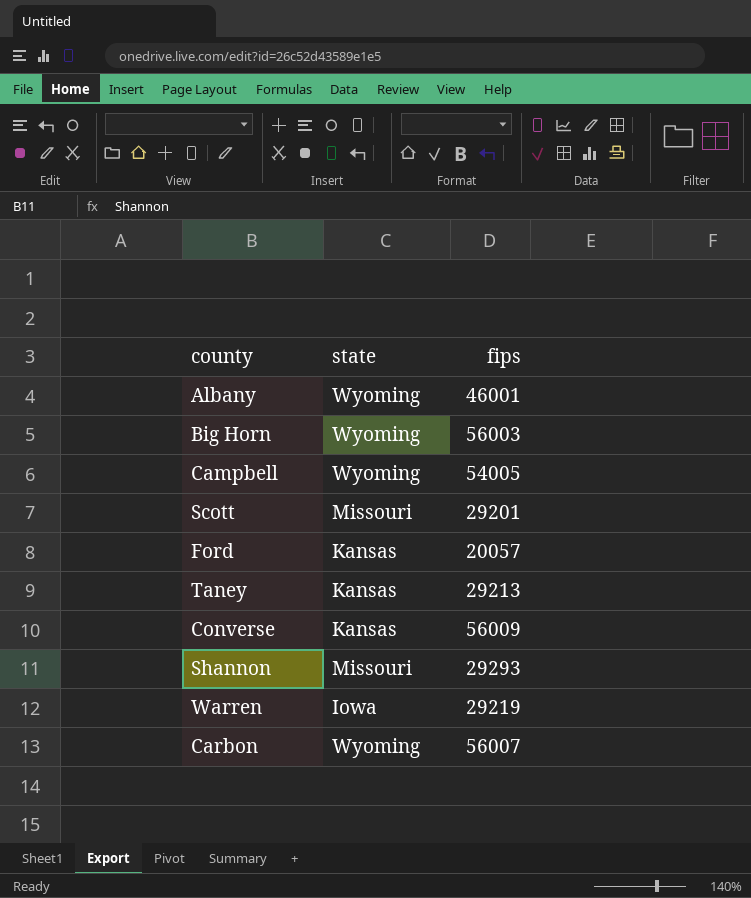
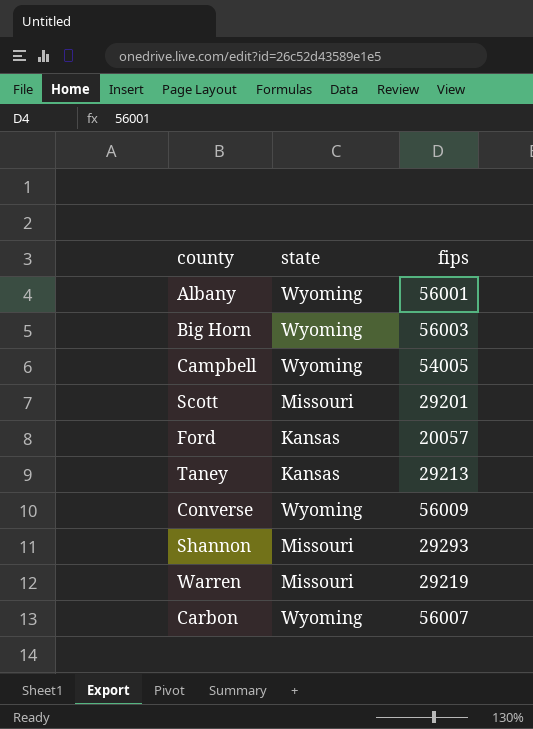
Albany | fips: 46001 -> 56001
Converse | state: Kansas -> Wyoming
Warren | state: Iowa -> Missouri

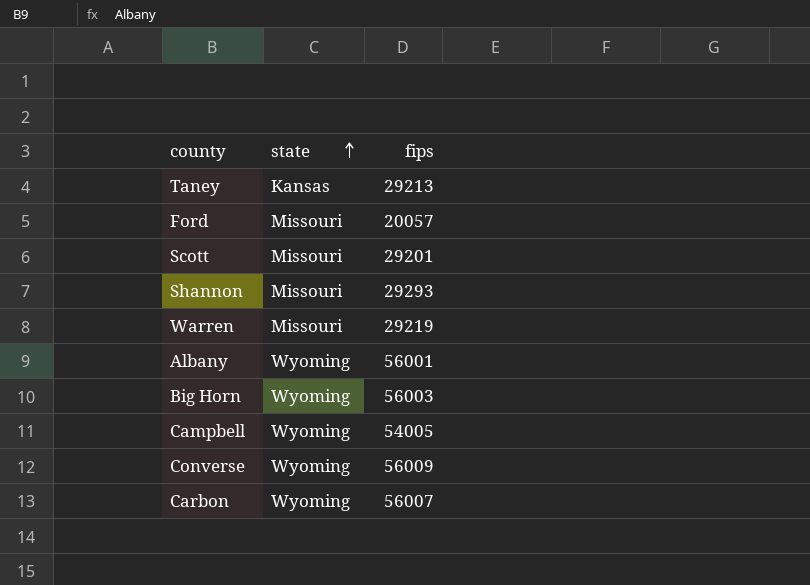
row order: none -> state ascending
Ford | state: Kansas -> Missouri

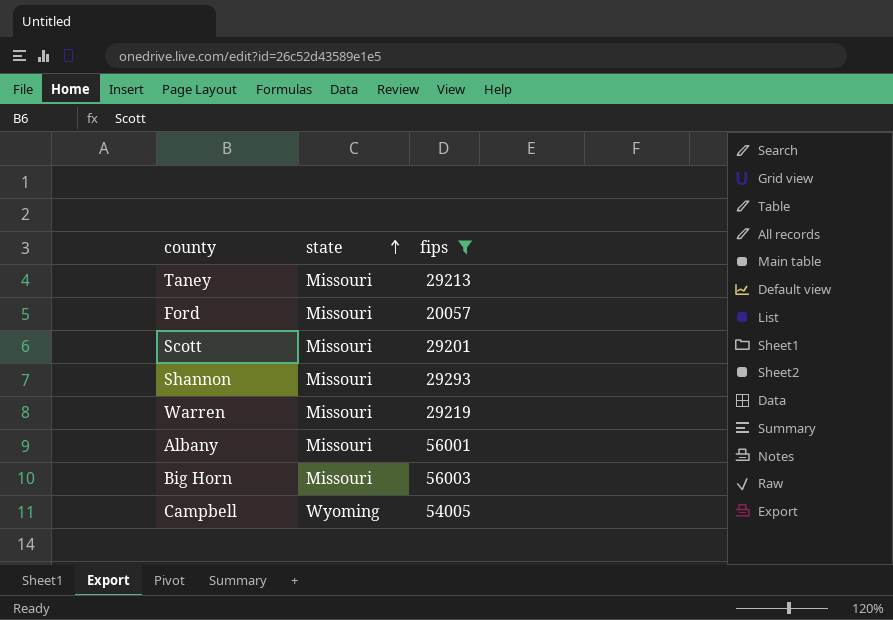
filter: none -> fips <= 56003
Taney | state: Kansas -> Missouri
Albany | state: Wyoming -> Missouri
Big Horn | state: Wyoming -> Missouri

